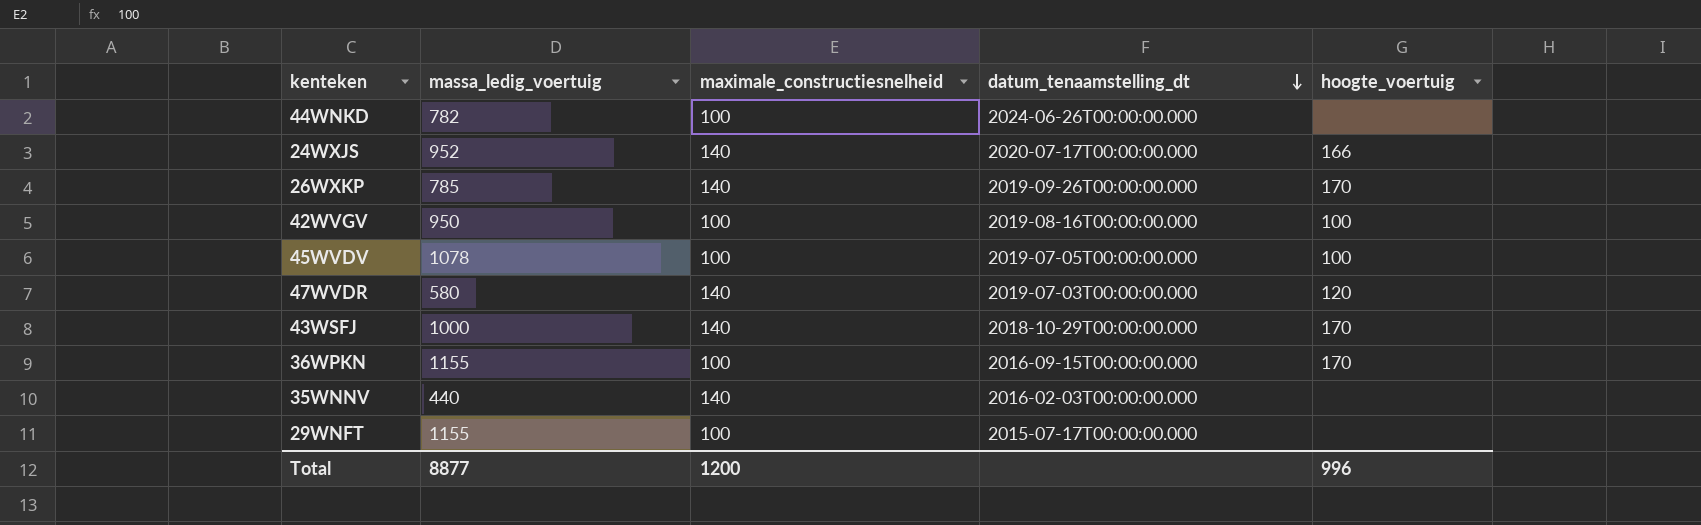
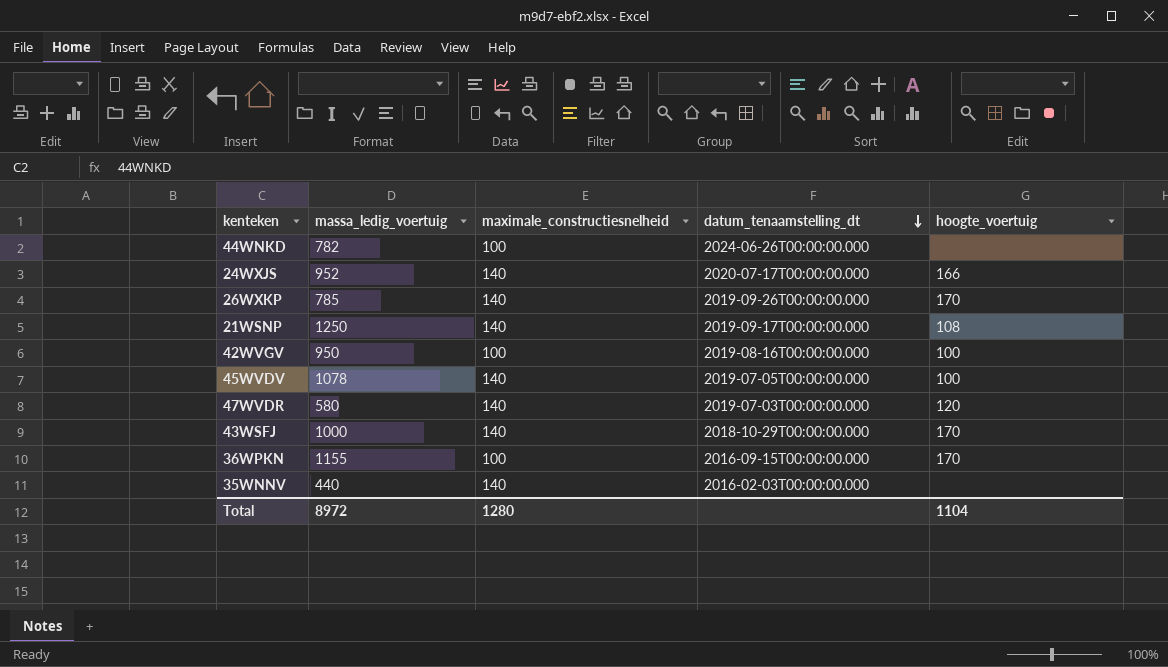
row 29WNFT: 1155 | 100 | 2015-07-17T00:00:00.000 | none -> none
row 21WSNP: none -> 1250 | 140 | 2019-09-17T00:00:00.000 | 108
45WVDV | maximale_constructiesnelheid: 100 -> 140
Total | massa_ledig_voertuig: 8877 -> 8972
Total | maximale_constructiesnelheid: 1200 -> 1280
Total | hoogte_voertuig: 996 -> 1104

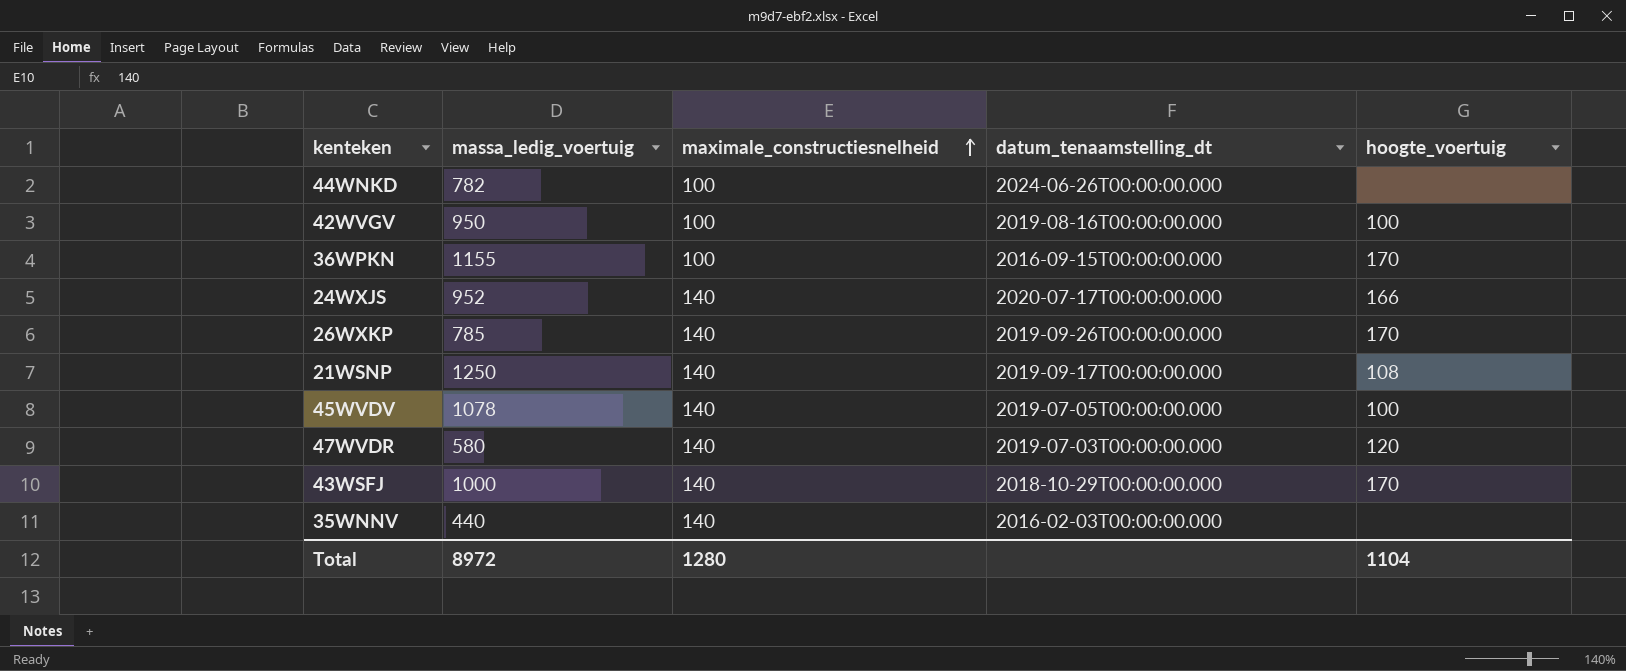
row order: datum_tenaamstelling_dt descending -> maximale_constructiesnelheid ascending

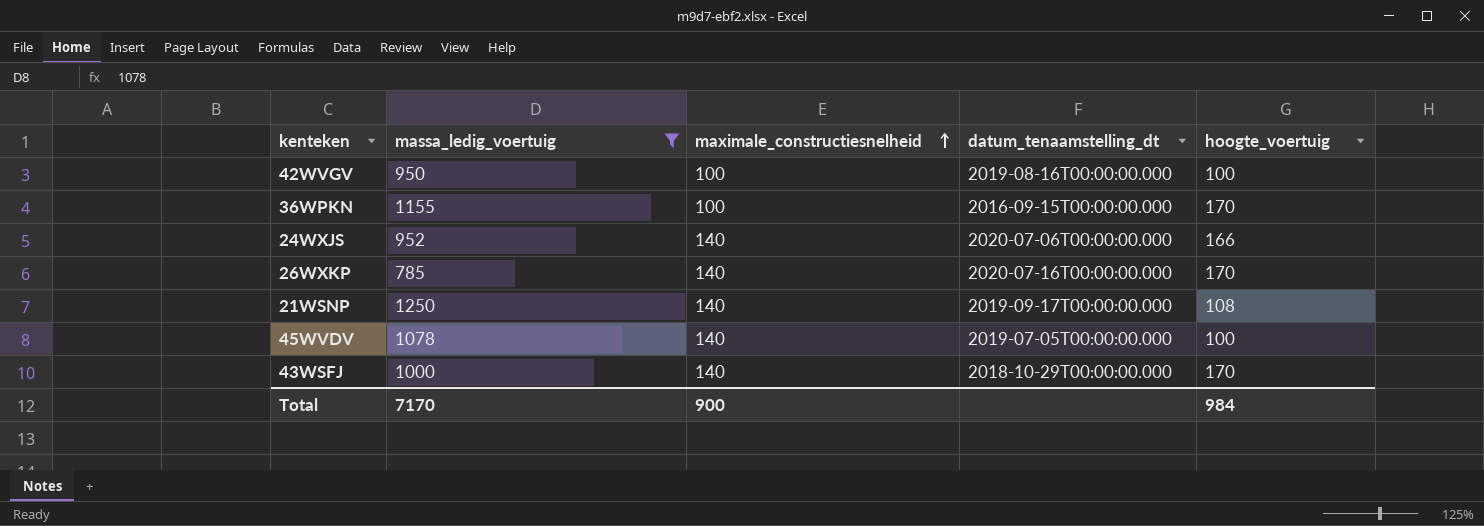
filter: none -> massa_ledig_voertuig >= 785
24WXJS | datum_tenaamstelling_dt: 2020-07-17T00:00:00.000 -> 2020-07-06T00:00:00.000
26WXKP | datum_tenaamstelling_dt: 2019-09-26T00:00:00.000 -> 2020-07-16T00:00:00.000
Total | massa_ledig_voertuig: 8972 -> 7170
Total | maximale_constructiesnelheid: 1280 -> 900
Total | hoogte_voertuig: 1104 -> 984

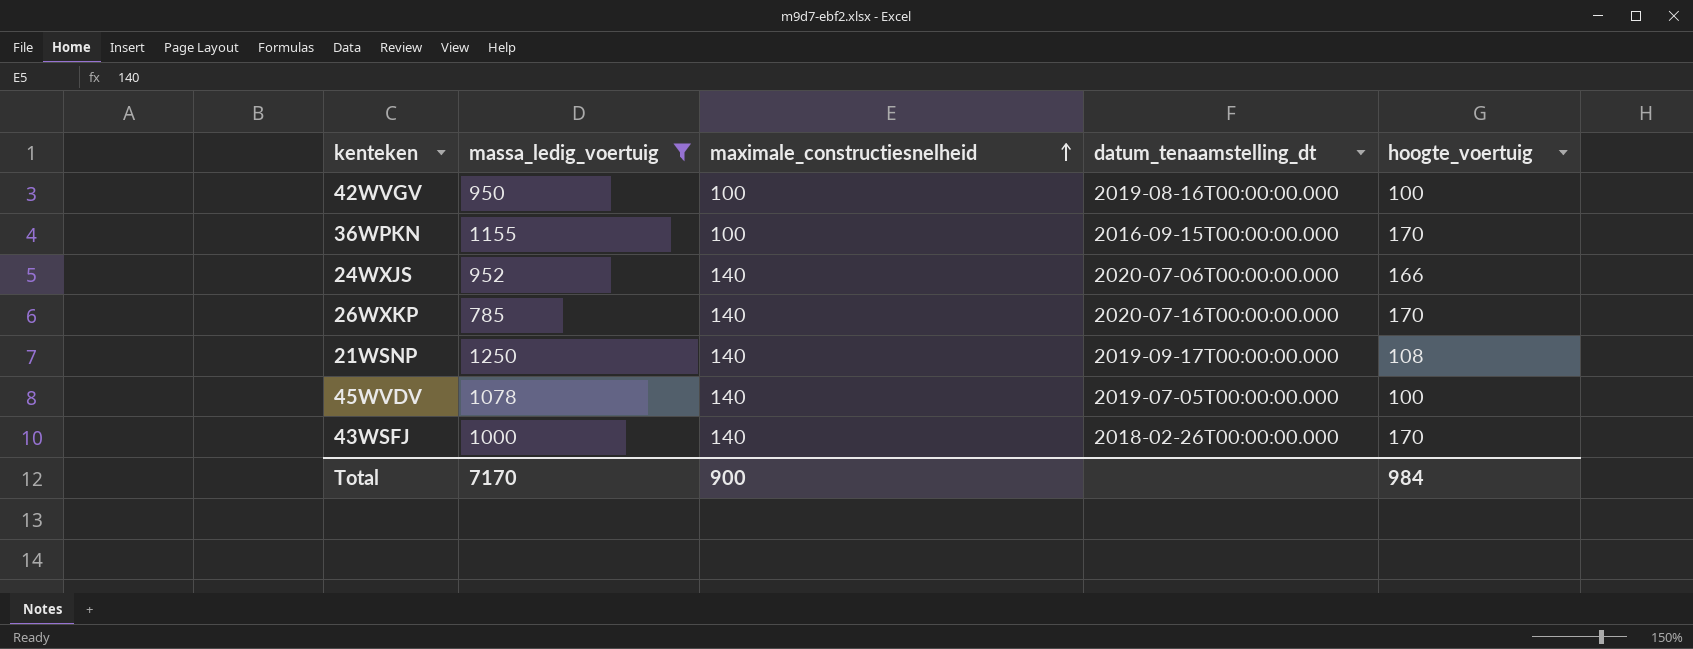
43WSFJ | datum_tenaamstelling_dt: 2018-10-29T00:00:00.000 -> 2018-02-26T00:00:00.000

